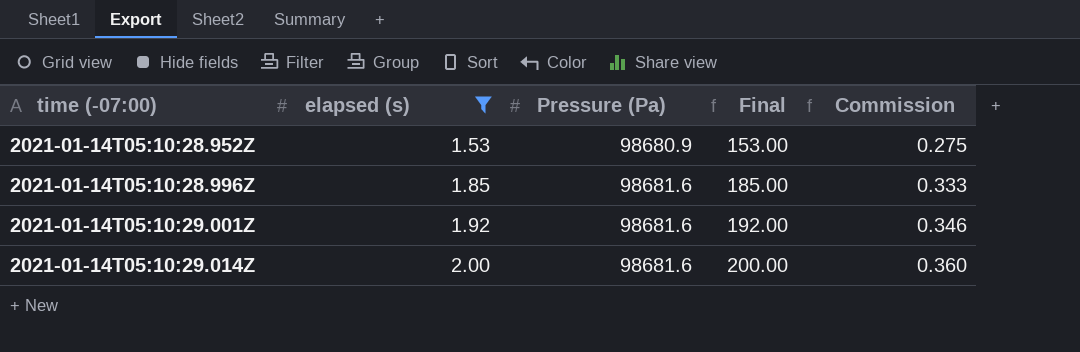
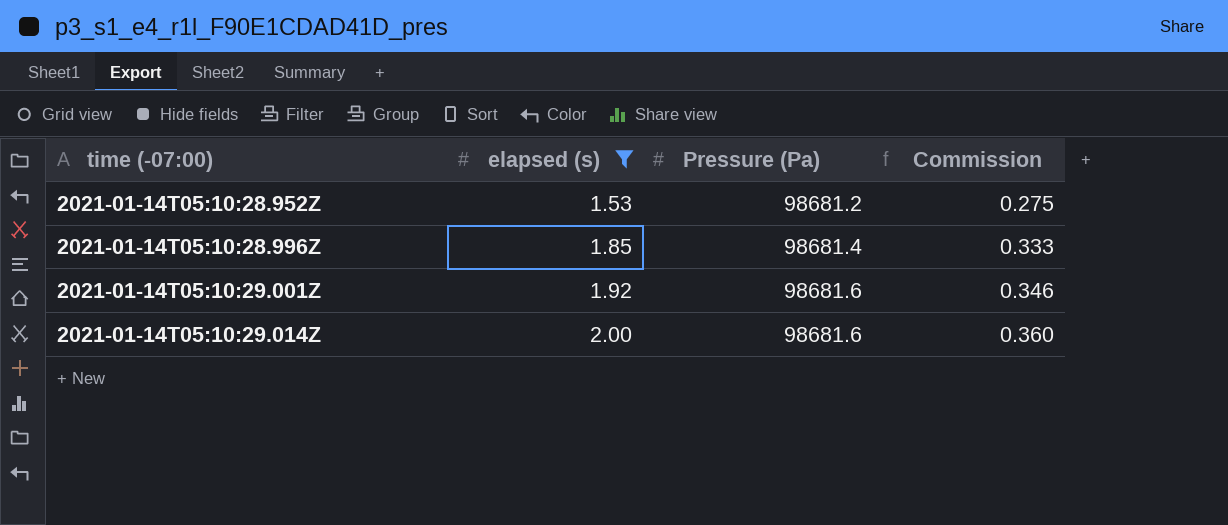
column Final | formula: [elapsed (s)] * 100 -> none
2021-01-14T05:10:28.952Z | Pressure (Pa): 98680.9 -> 98681.2
2021-01-14T05:10:28.996Z | Pressure (Pa): 98681.6 -> 98681.4

